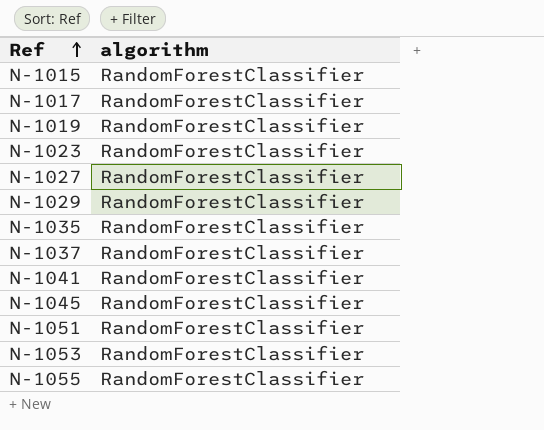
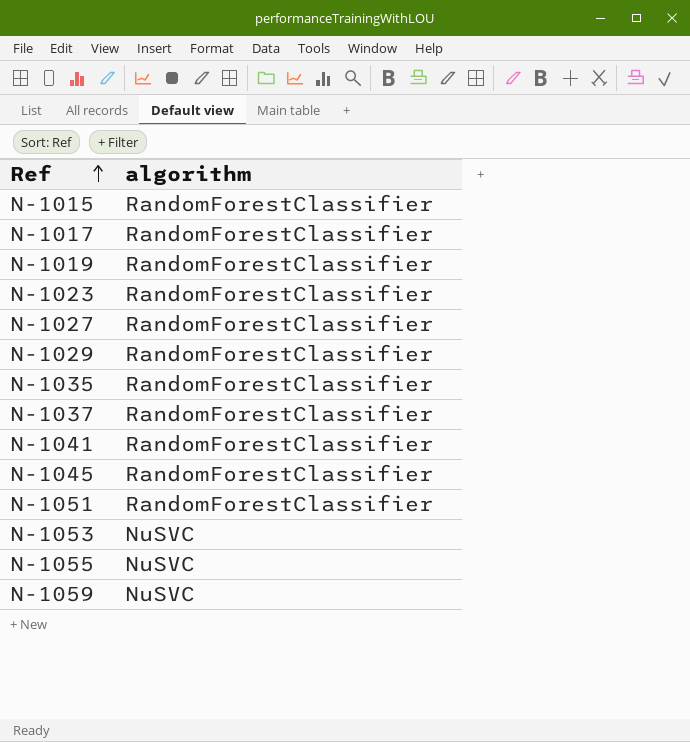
N-1053 | algorithm: RandomForestClassifier -> NuSVC
N-1055 | algorithm: RandomForestClassifier -> NuSVC
row N-1059: none -> NuSVC

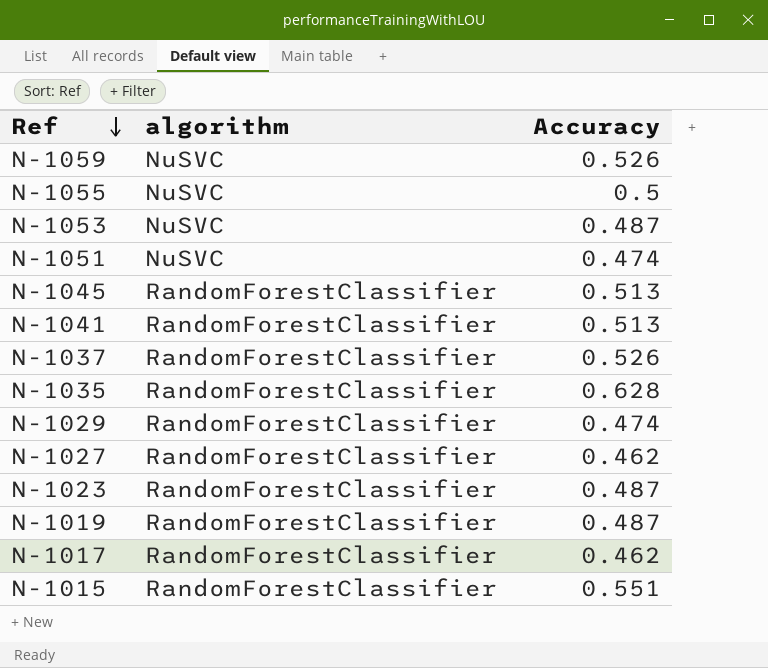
row order: Ref ascending -> Ref descending
column Accuracy | position: none -> 3
N-1051 | algorithm: RandomForestClassifier -> NuSVC

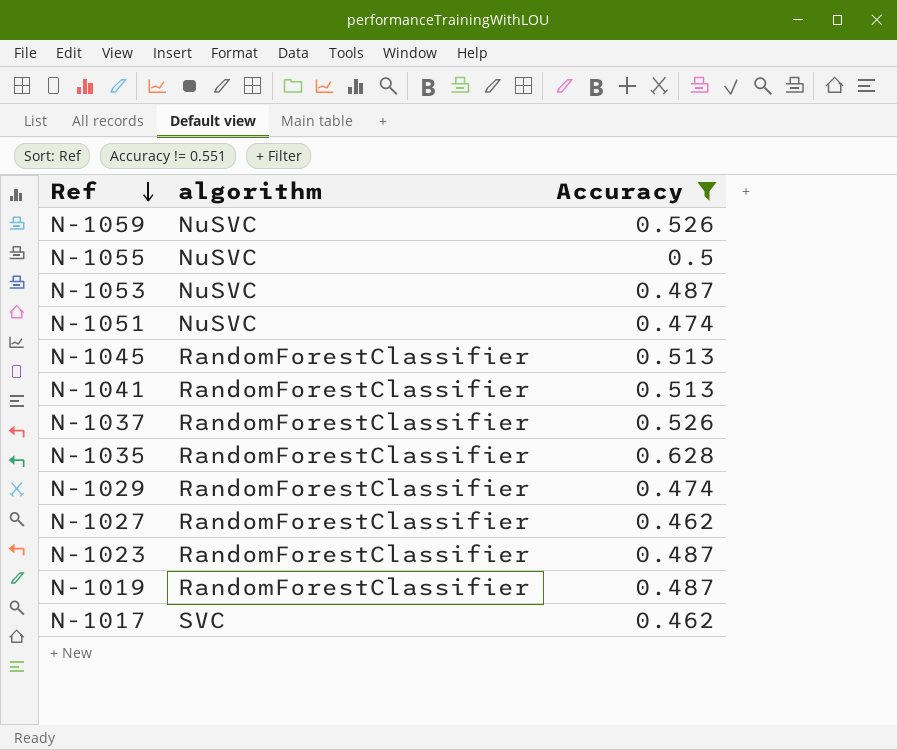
filter: none -> Accuracy != 0.551
N-1017 | algorithm: RandomForestClassifier -> SVC

